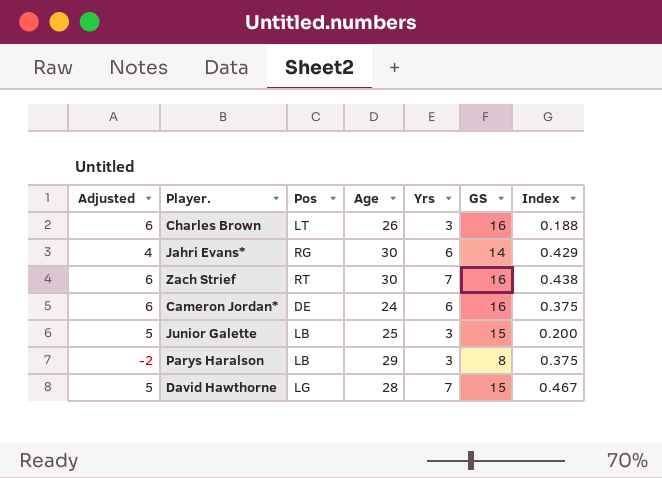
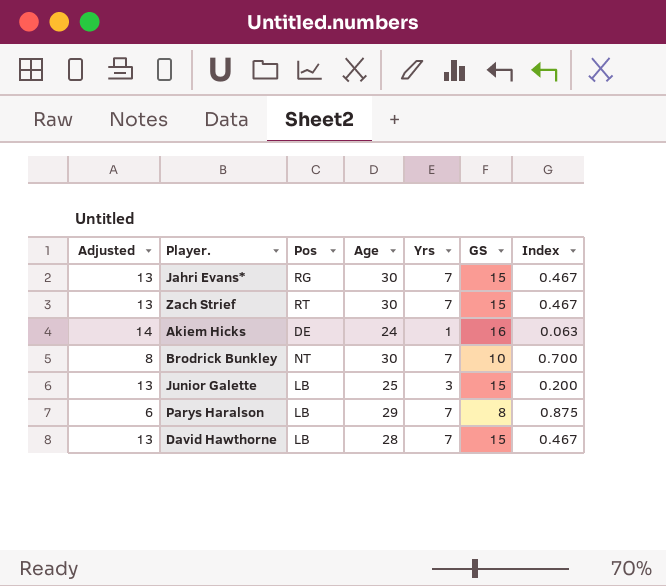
column Adjusted | formula: [GS] - 10 -> [GS] - 2
row Charles Brown: 6 | LT | 26 | 3 | 16 | 0.188 -> none
row Cameron Jordan*: 6 | DE | 24 | 6 | 16 | 0.375 -> none
Jahri Evans* | Yrs: 6 -> 7
Jahri Evans* | GS: 14 -> 15
Jahri Evans* | Index: 0.429 -> 0.467
Zach Strief | GS: 16 -> 15
Zach Strief | Index: 0.438 -> 0.467
row Akiem Hicks: none -> 14 | DE | 24 | 1 | 16 | 0.063
row Brodrick Bunkley: none -> 8 | NT | 30 | 7 | 10 | 0.700
Parys Haralson | Yrs: 3 -> 7
Parys Haralson | Index: 0.375 -> 0.875
David Hawthorne | Pos: LG -> LB

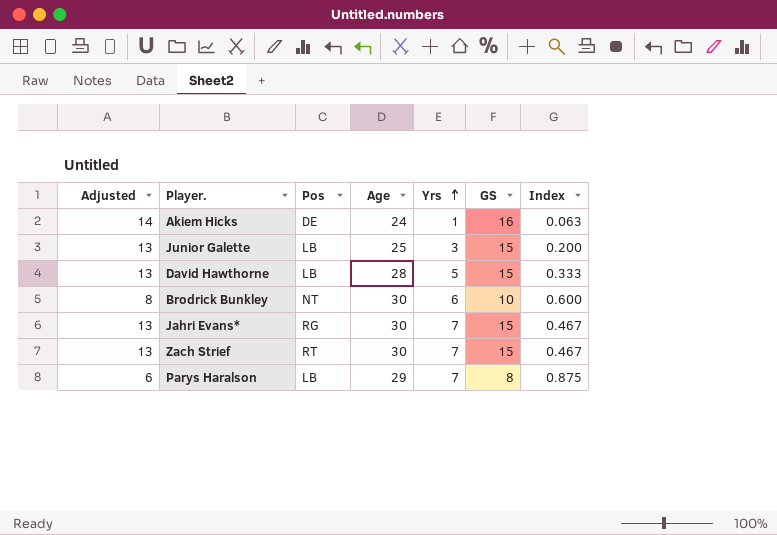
row order: none -> Yrs ascending
David Hawthorne | Yrs: 7 -> 5
David Hawthorne | Index: 0.467 -> 0.333
Brodrick Bunkley | Yrs: 7 -> 6
Brodrick Bunkley | Index: 0.700 -> 0.600

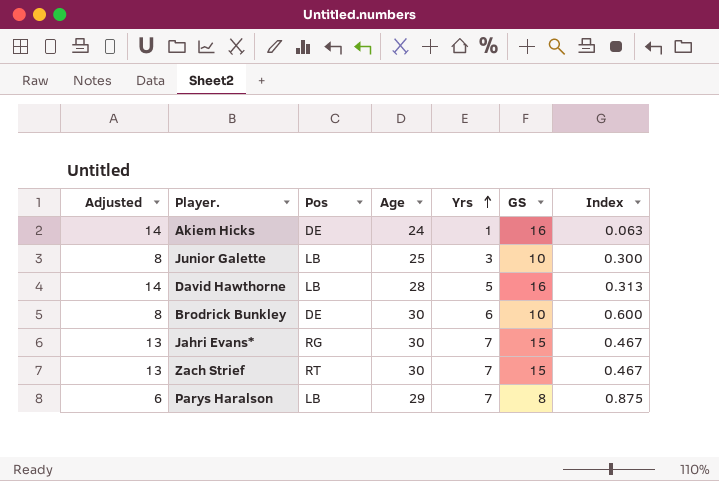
Junior Galette | Adjusted: 13 -> 8
Junior Galette | GS: 15 -> 10
Junior Galette | Index: 0.200 -> 0.300
David Hawthorne | Adjusted: 13 -> 14
David Hawthorne | GS: 15 -> 16
David Hawthorne | Index: 0.333 -> 0.313
Brodrick Bunkley | Pos: NT -> DE

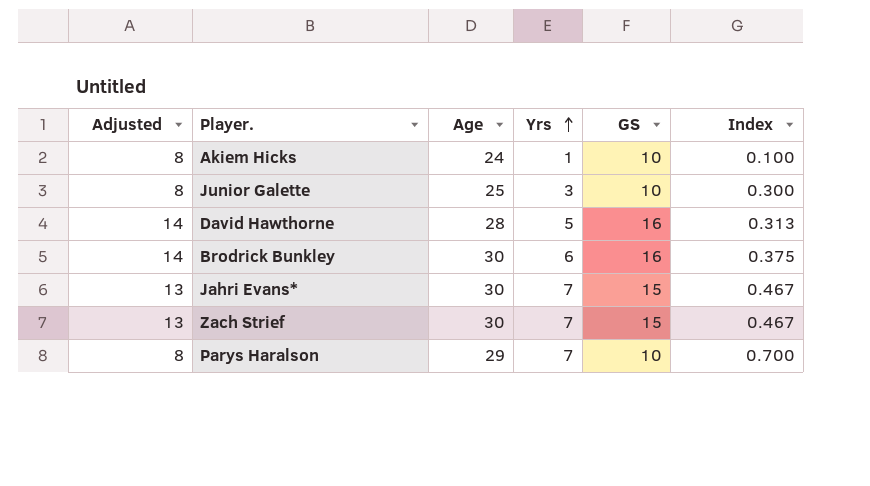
column Pos | position: 3 -> none
Akiem Hicks | Adjusted: 14 -> 8
Akiem Hicks | GS: 16 -> 10
Akiem Hicks | Index: 0.063 -> 0.100
Brodrick Bunkley | Adjusted: 8 -> 14
Brodrick Bunkley | GS: 10 -> 16
Brodrick Bunkley | Index: 0.600 -> 0.375
Parys Haralson | Adjusted: 6 -> 8
Parys Haralson | GS: 8 -> 10
Parys Haralson | Index: 0.875 -> 0.700

